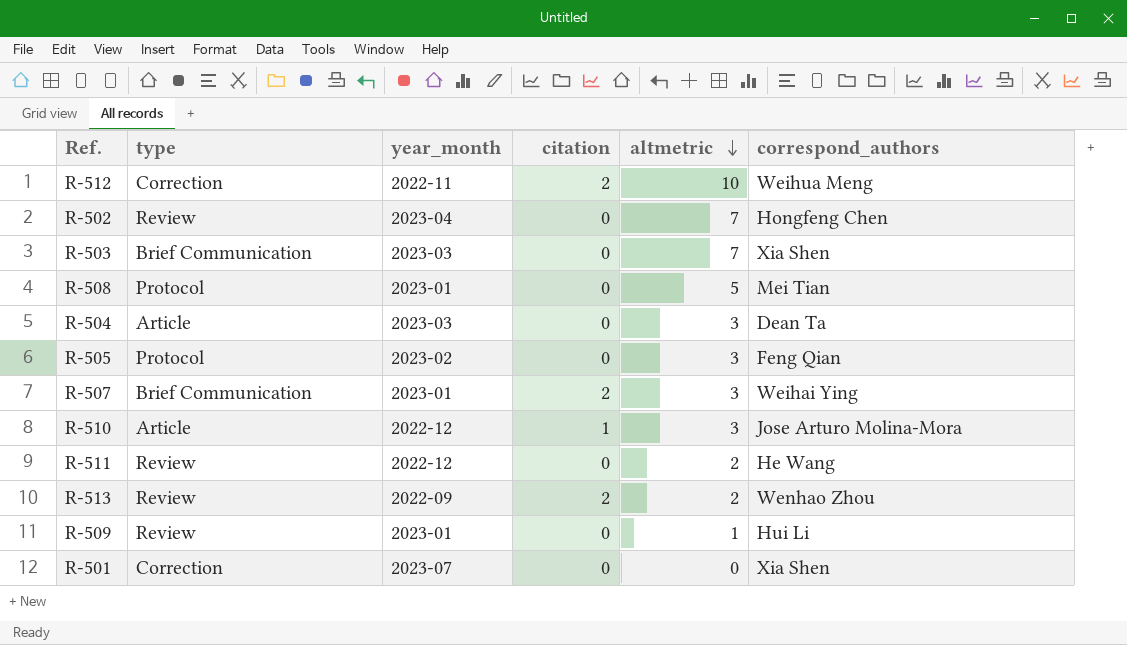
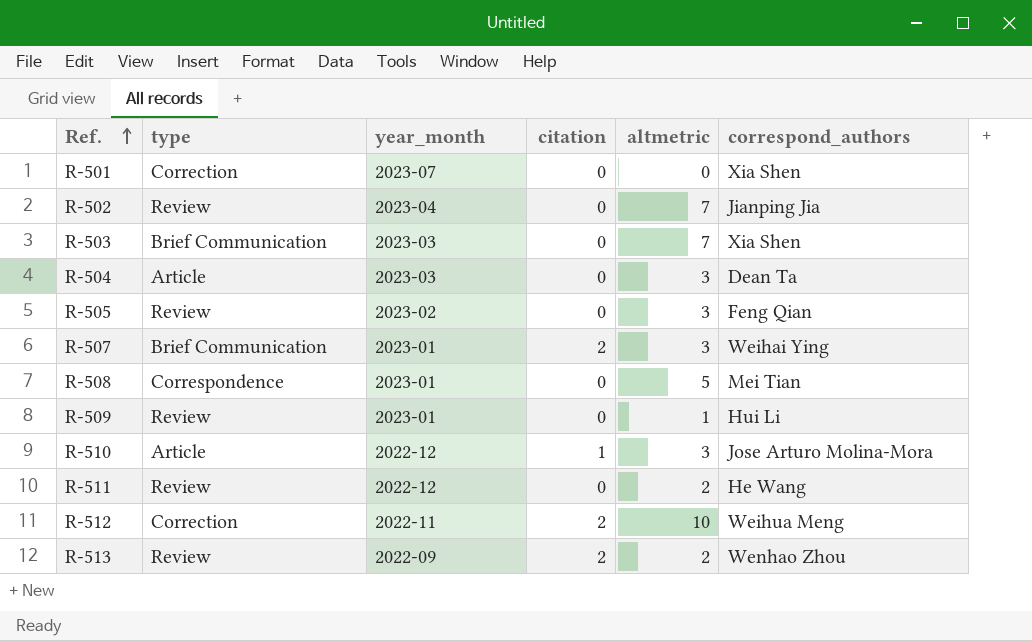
row order: altmetric descending -> Ref. ascending
R-502 | correspond_authors: Hongfeng Chen -> Jianping Jia
R-505 | type: Protocol -> Review
R-508 | type: Protocol -> Correspondence

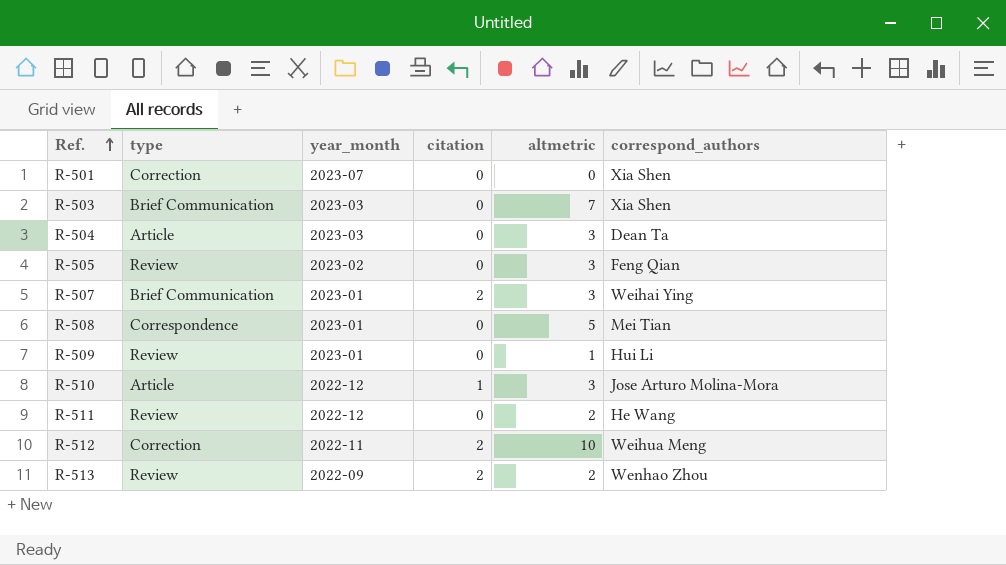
row R-502: Review | 2023-04 | 0 | 7 | Jianping Jia -> none

